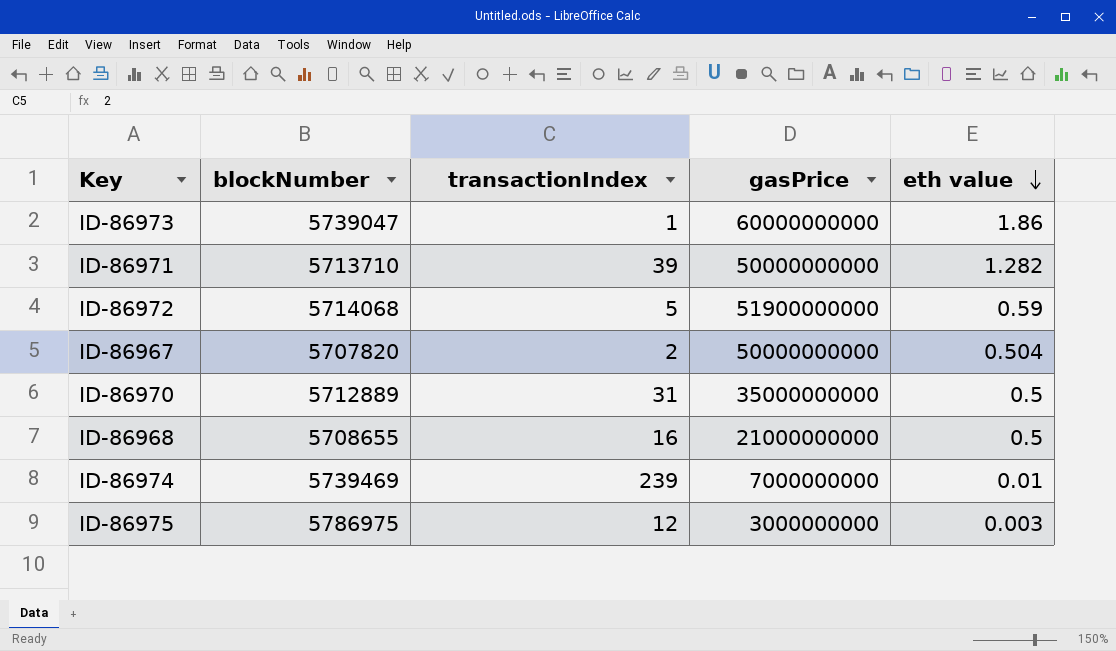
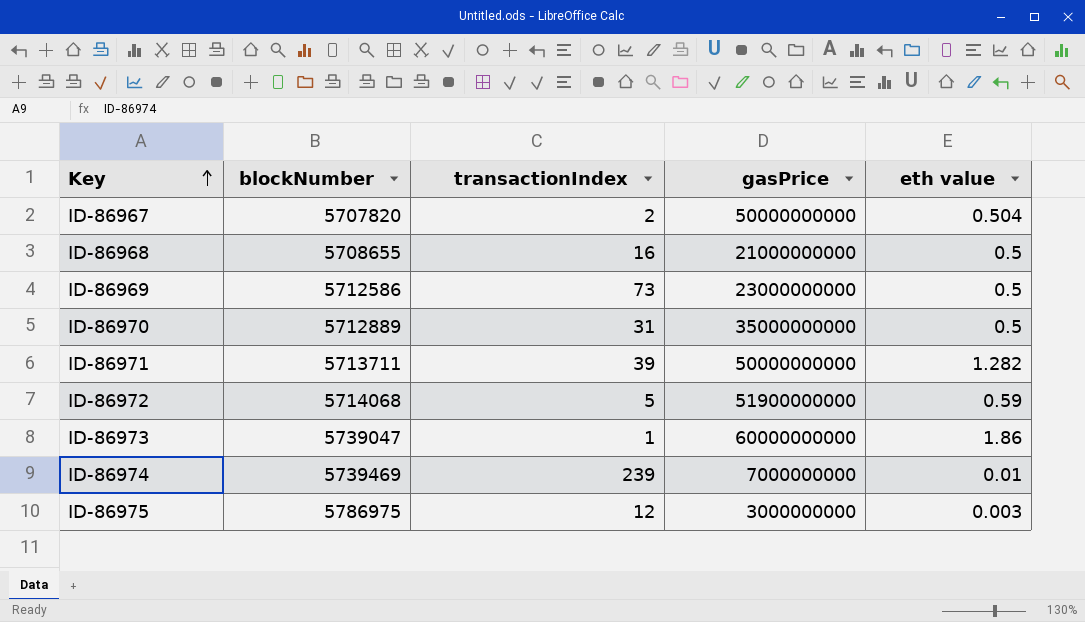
row order: eth value descending -> Key ascending
row ID-86969: none -> 5712586 | 73 | 23000000000 | 0.5
ID-86971 | blockNumber: 5713710 -> 5713711

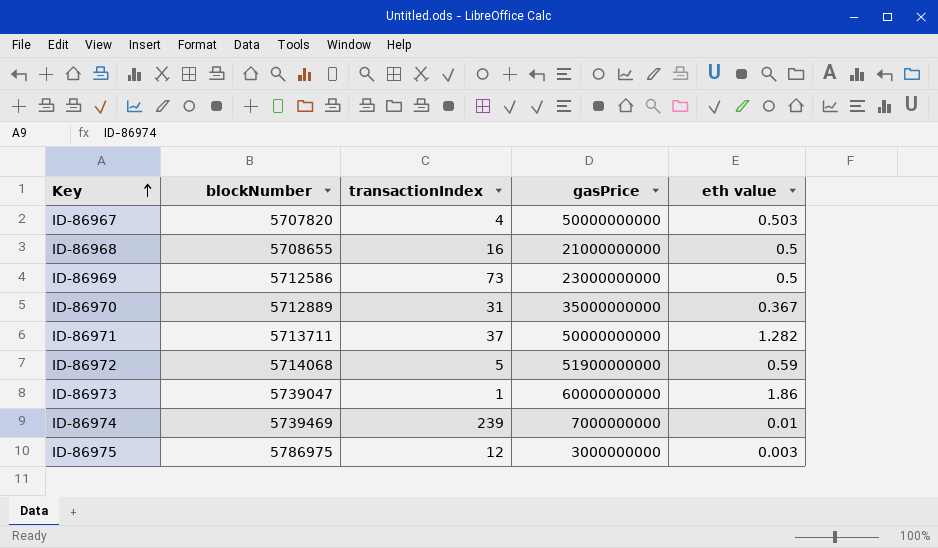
ID-86967 | transactionIndex: 2 -> 4
ID-86967 | eth value: 0.504 -> 0.503
ID-86970 | eth value: 0.5 -> 0.367
ID-86971 | transactionIndex: 39 -> 37

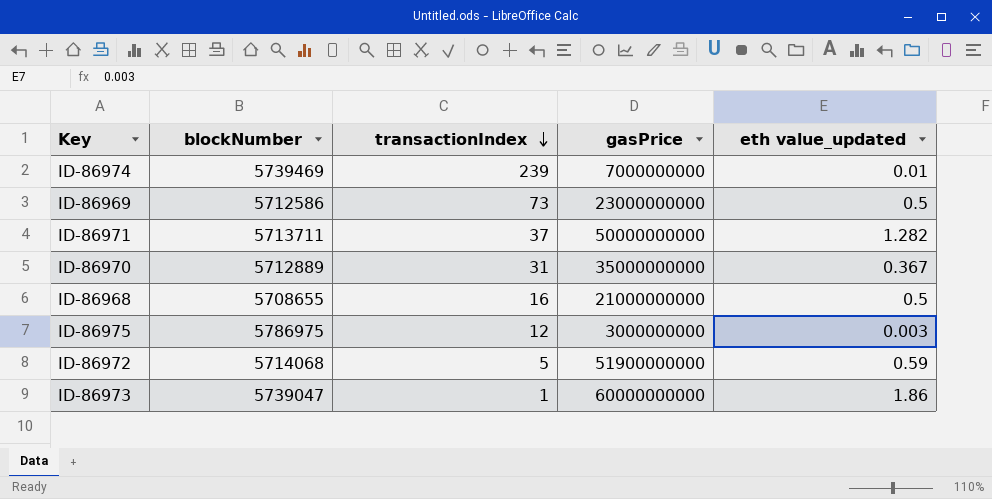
row order: Key ascending -> transactionIndex descending
column name: eth value -> eth value_updated
row ID-86967: 5707820 | 4 | 50000000000 | 0.503 -> none

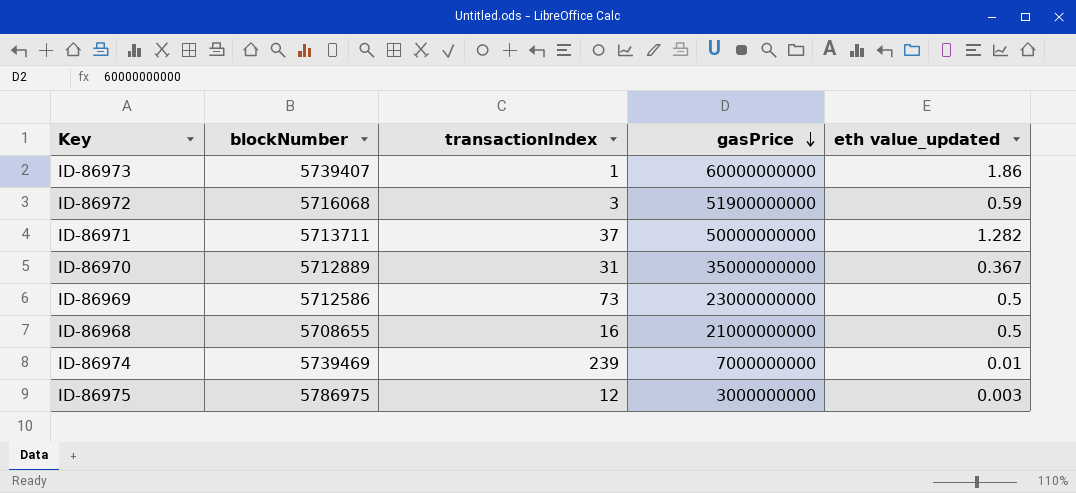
row order: transactionIndex descending -> gasPrice descending
ID-86973 | blockNumber: 5739047 -> 5739407
ID-86972 | blockNumber: 5714068 -> 5716068
ID-86972 | transactionIndex: 5 -> 3

